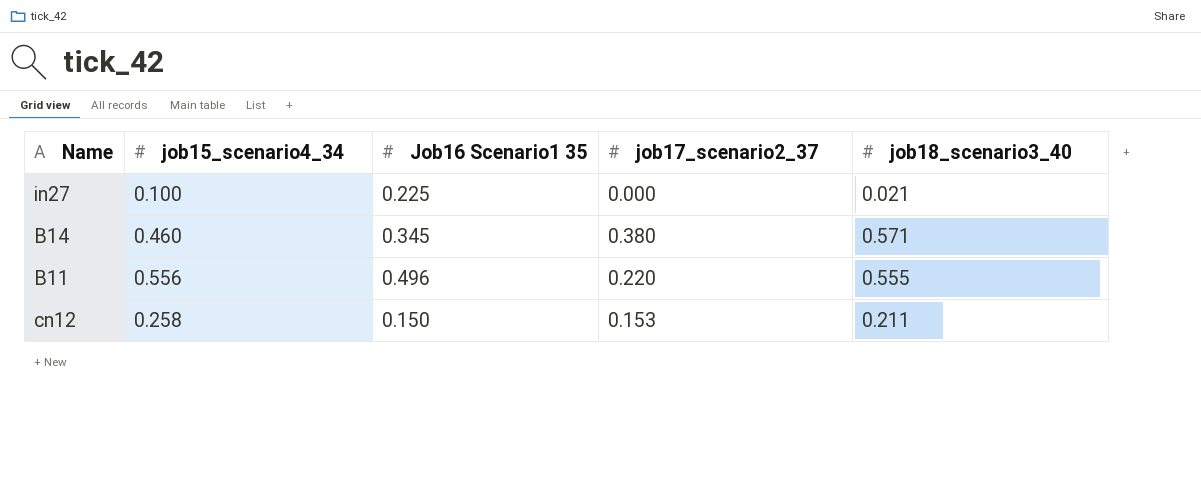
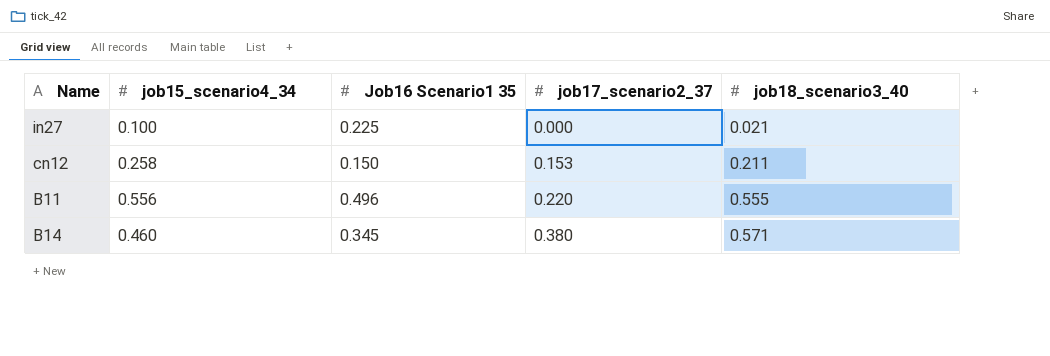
row order: none -> job17_scenario2_37 ascending

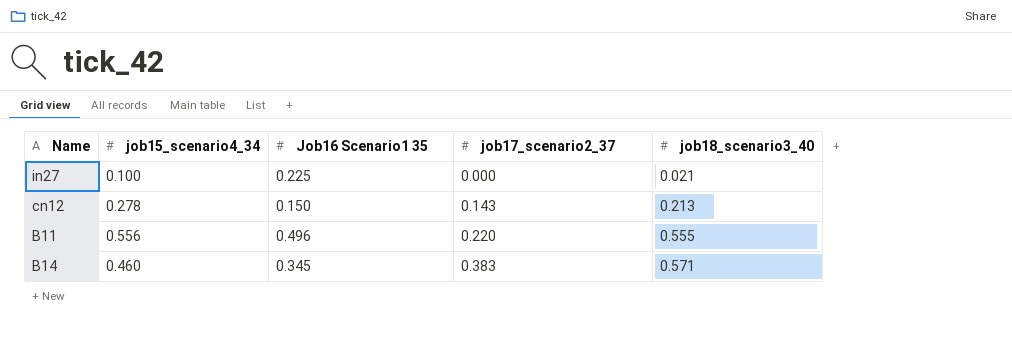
cn12 | job15_scenario4_34: 0.258 -> 0.278
cn12 | job17_scenario2_37: 0.153 -> 0.143
cn12 | job18_scenario3_40: 0.211 -> 0.213
B14 | job17_scenario2_37: 0.380 -> 0.383

